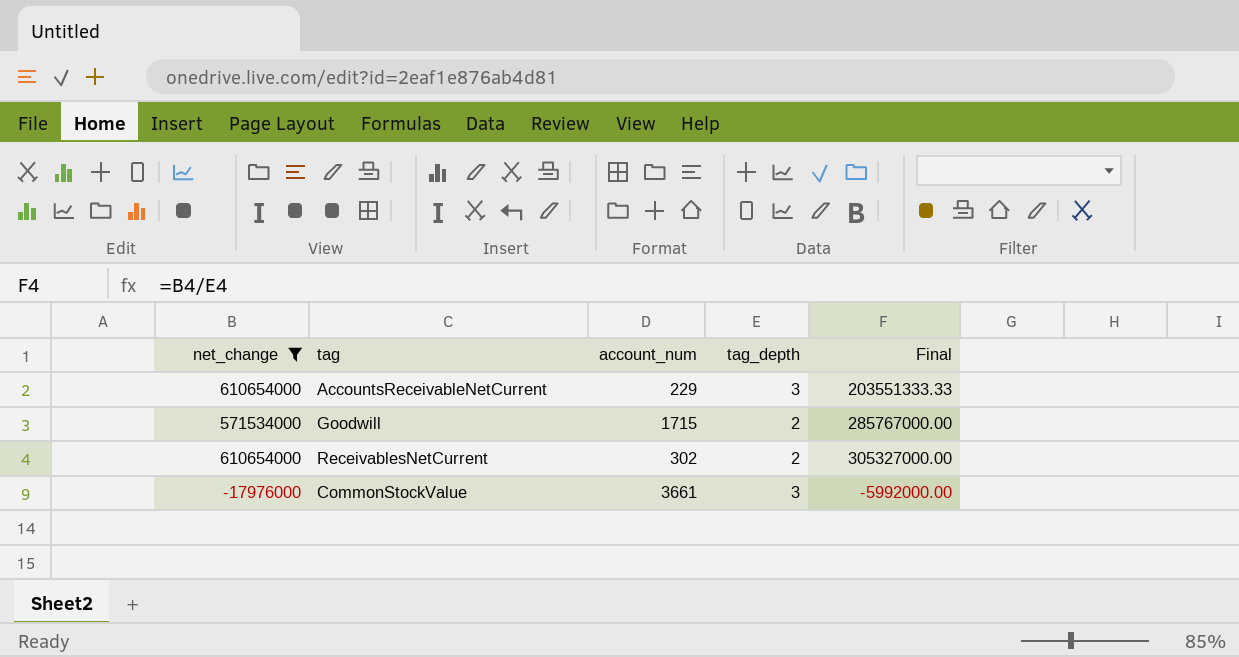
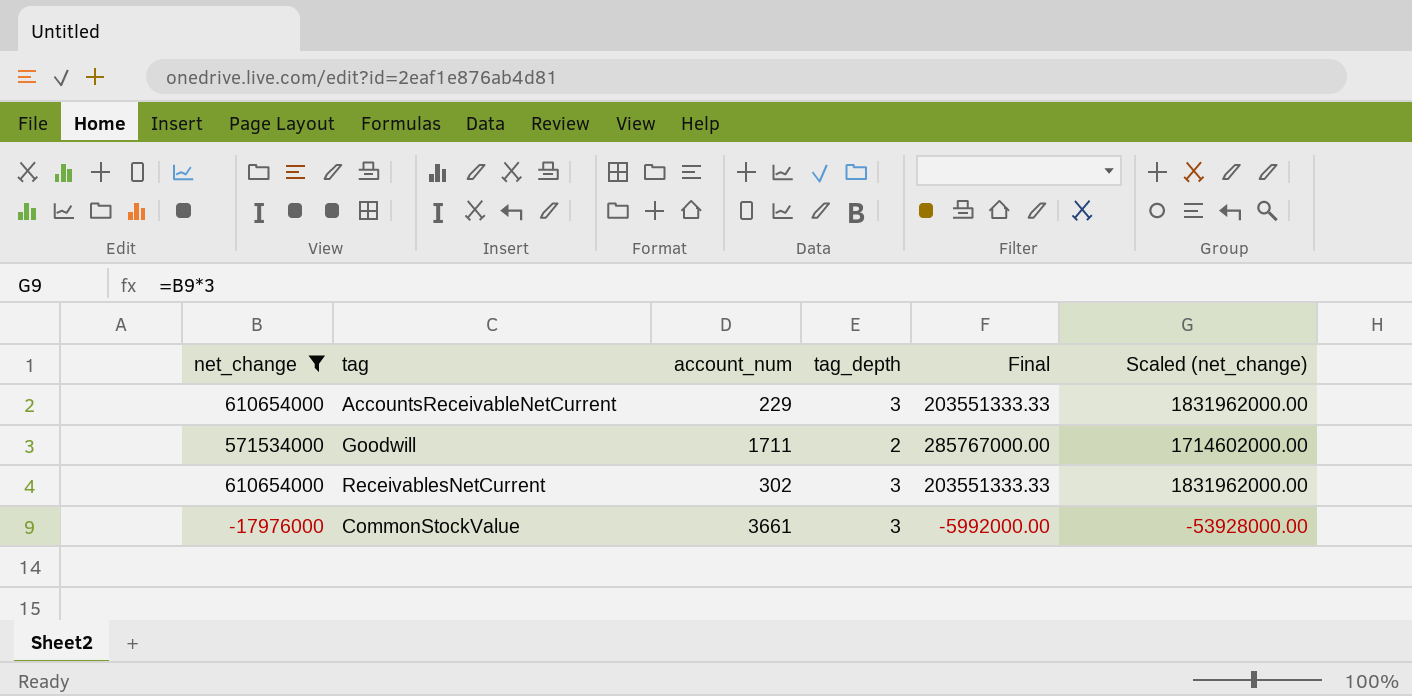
column Scaled (net_change) | formula: none -> [net_change] * 3
Goodwill | account_num: 1715 -> 1711
ReceivablesNetCurrent | tag_depth: 2 -> 3
ReceivablesNetCurrent | Final: 305327000.00 -> 203551333.33

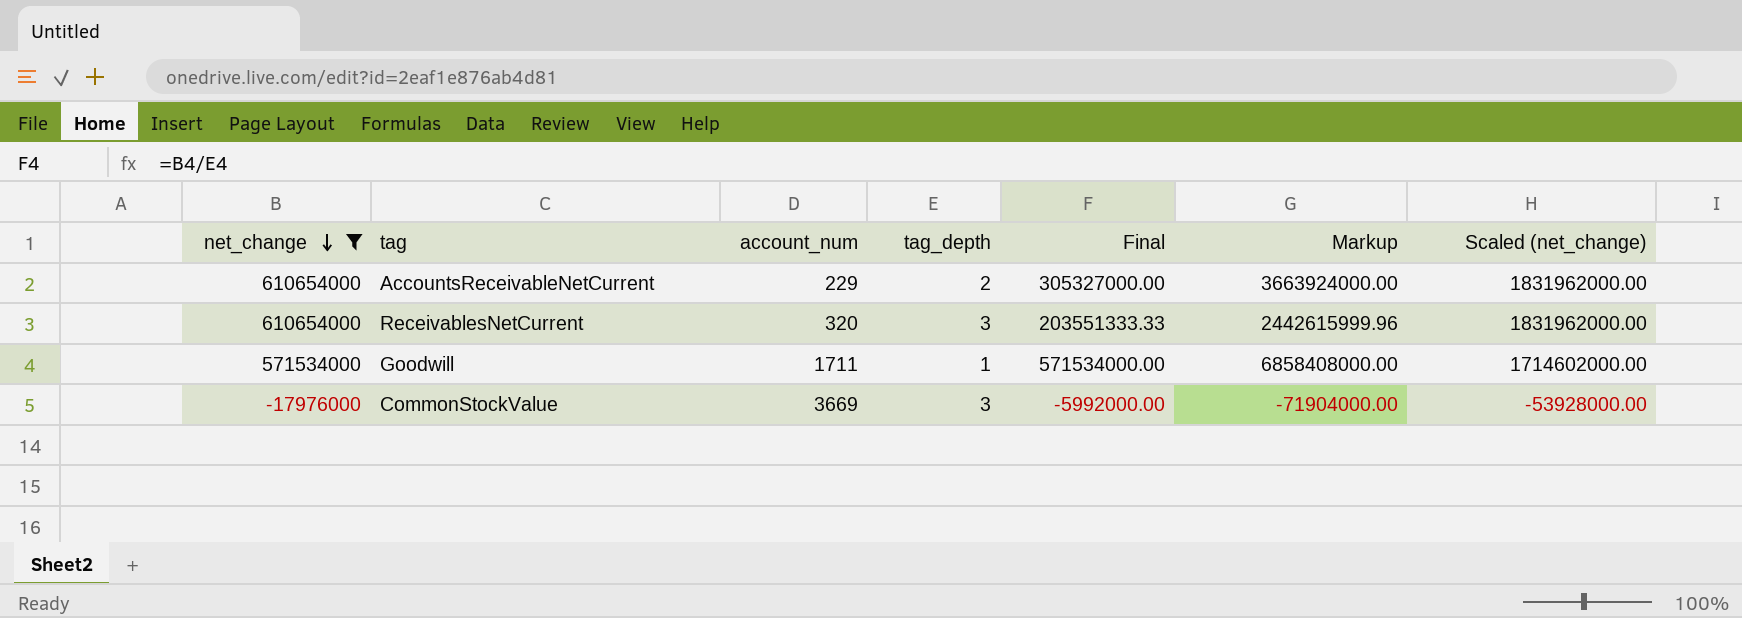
row order: none -> net_change descending
column Markup | formula: none -> [Final] * 12
AccountsReceivableNetCurrent | tag_depth: 3 -> 2
AccountsReceivableNetCurrent | Final: 203551333.33 -> 305327000.00
ReceivablesNetCurrent | account_num: 302 -> 320
Goodwill | tag_depth: 2 -> 1
Goodwill | Final: 285767000.00 -> 571534000.00
CommonStockValue | account_num: 3661 -> 3669

